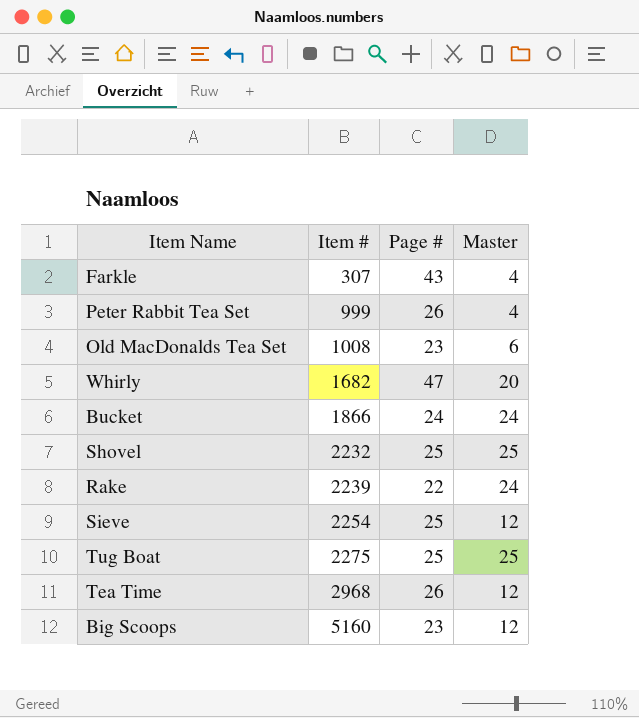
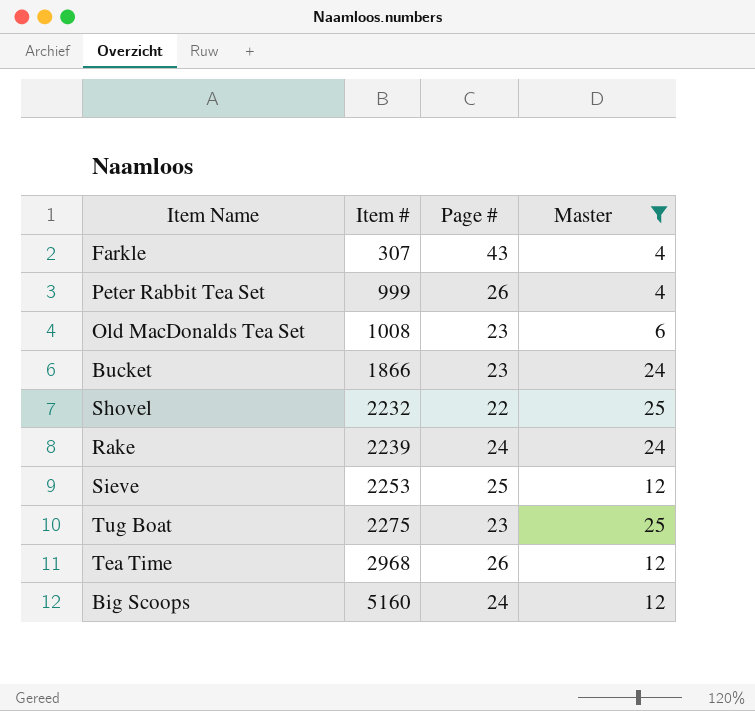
filter: none -> Master != 20
Bucket | Page #: 24 -> 23
Shovel | Page #: 25 -> 22
Rake | Page #: 22 -> 24
Sieve | Item #: 2254 -> 2253
Tug Boat | Page #: 25 -> 23
Big Scoops | Page #: 23 -> 24

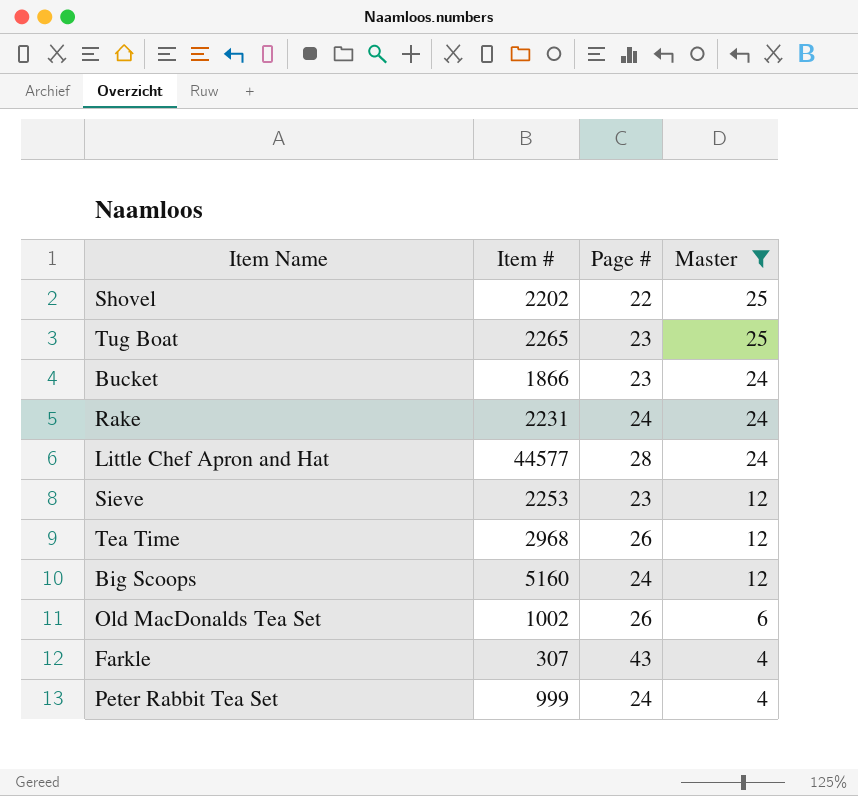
row order: Item # ascending -> Master descending
Shovel | Item #: 2232 -> 2202
Tug Boat | Item #: 2275 -> 2265
Rake | Item #: 2239 -> 2231
row Little Chef Apron and Hat: none -> 44577 | 28 | 24
Sieve | Page #: 25 -> 23
Old MacDonalds Tea Set | Item #: 1008 -> 1002
Old MacDonalds Tea Set | Page #: 23 -> 26
Peter Rabbit Tea Set | Page #: 26 -> 24

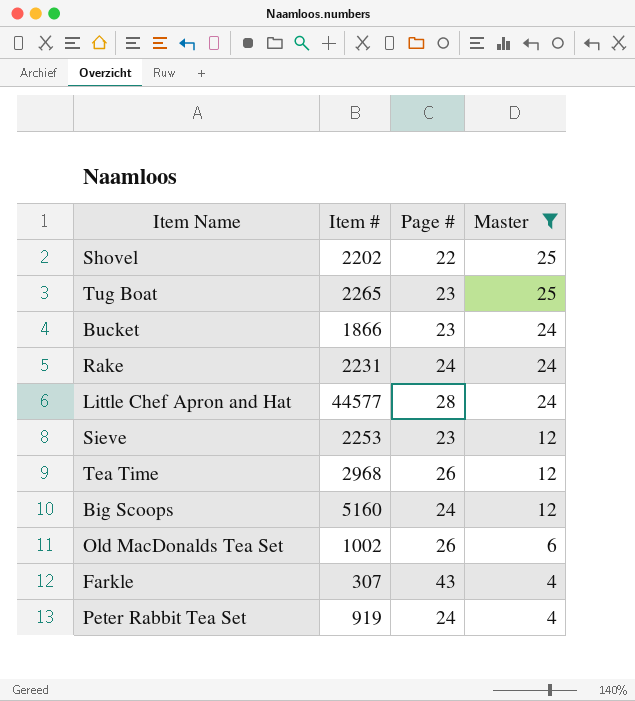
Peter Rabbit Tea Set | Item #: 999 -> 919

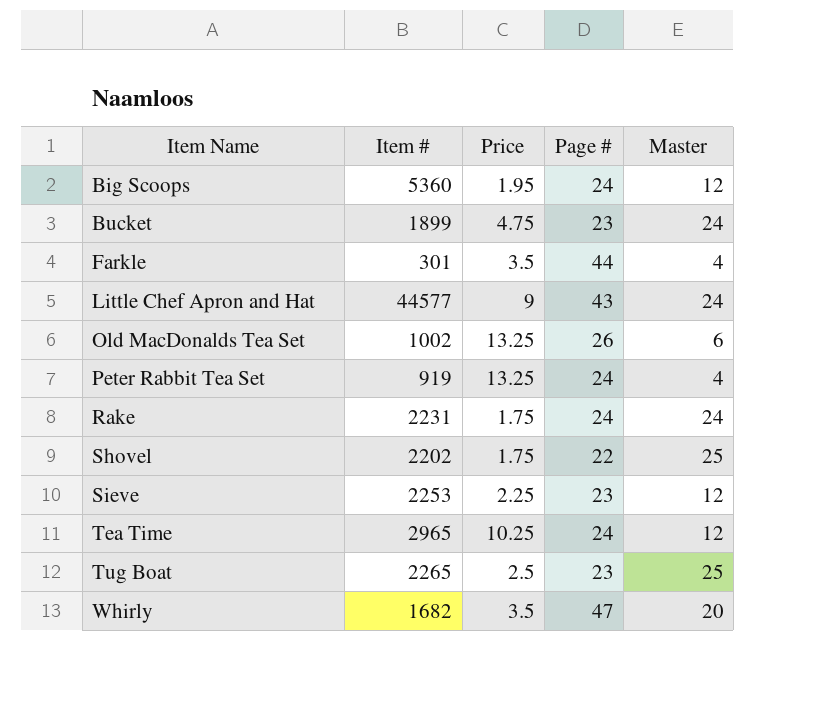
filter: Master != 20 -> none
row order: Master descending -> Item Name ascending
column Price | position: none -> 3
Big Scoops | Item #: 5160 -> 5360
Bucket | Item #: 1866 -> 1899
Farkle | Item #: 307 -> 301
Farkle | Page #: 43 -> 44
Little Chef Apron and Hat | Page #: 28 -> 43
Tea Time | Item #: 2968 -> 2965
Tea Time | Page #: 26 -> 24

